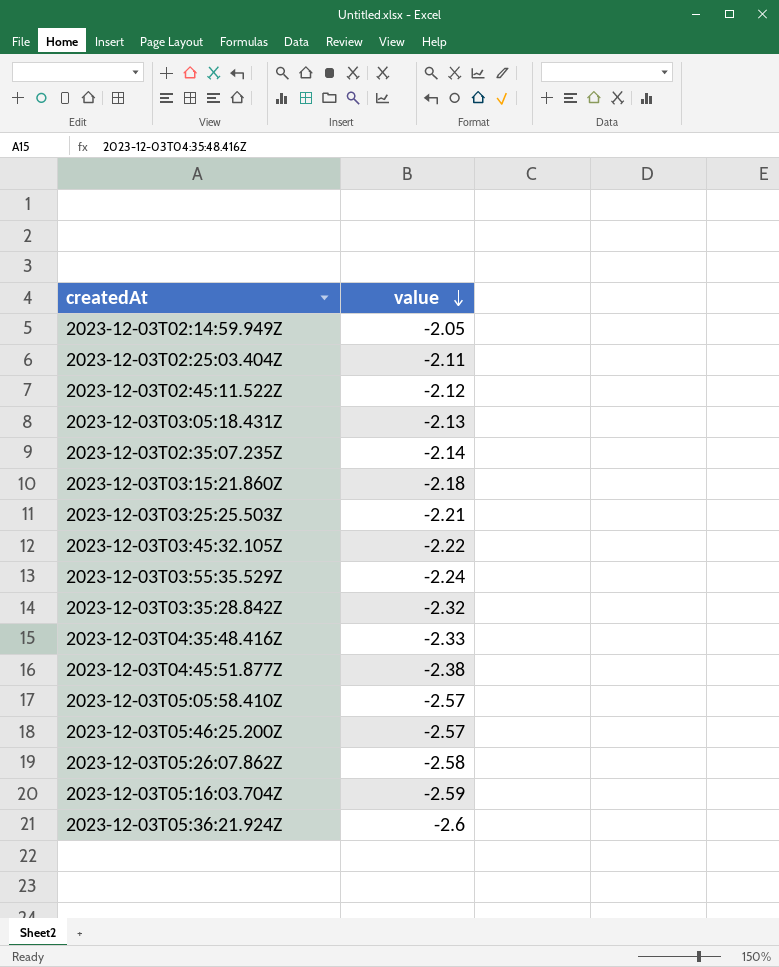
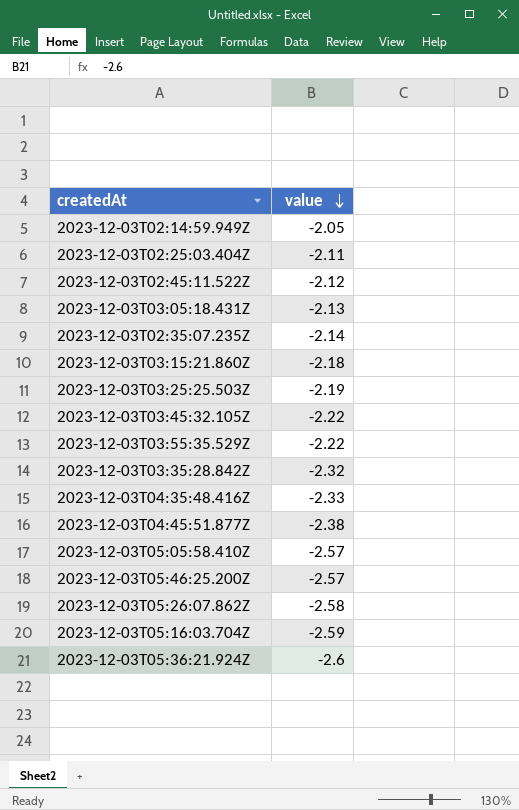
2023-12-03T03:25:25.503Z | value: -2.21 -> -2.19
2023-12-03T03:55:35.529Z | value: -2.24 -> -2.22

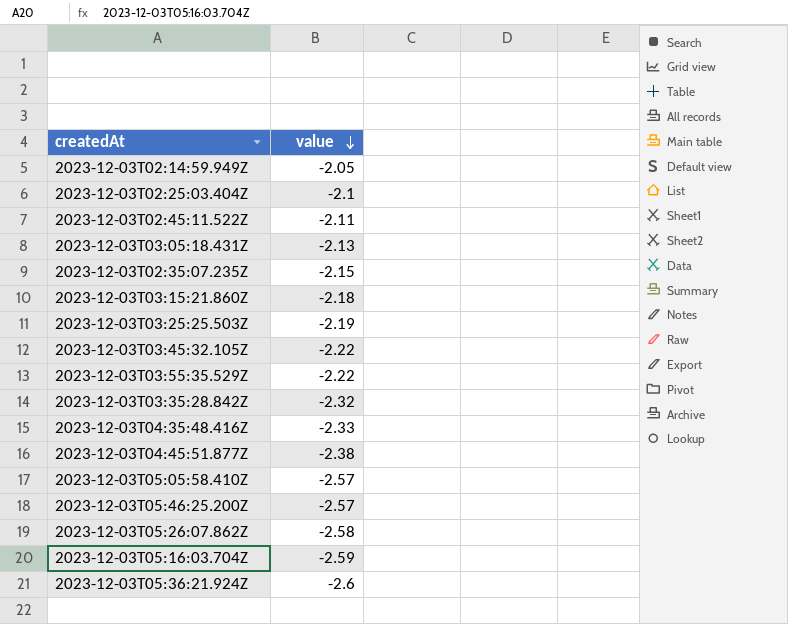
2023-12-03T02:25:03.404Z | value: -2.11 -> -2.1
2023-12-03T02:45:11.522Z | value: -2.12 -> -2.11
2023-12-03T02:35:07.235Z | value: -2.14 -> -2.15

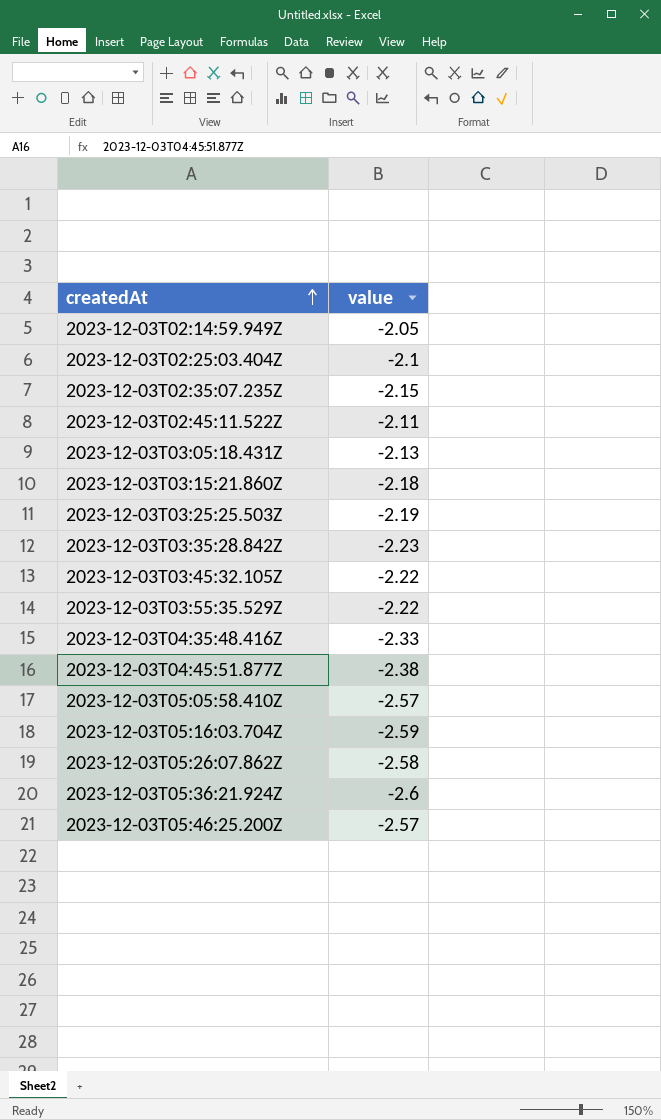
row order: value descending -> createdAt ascending
2023-12-03T03:35:28.842Z | value: -2.32 -> -2.23

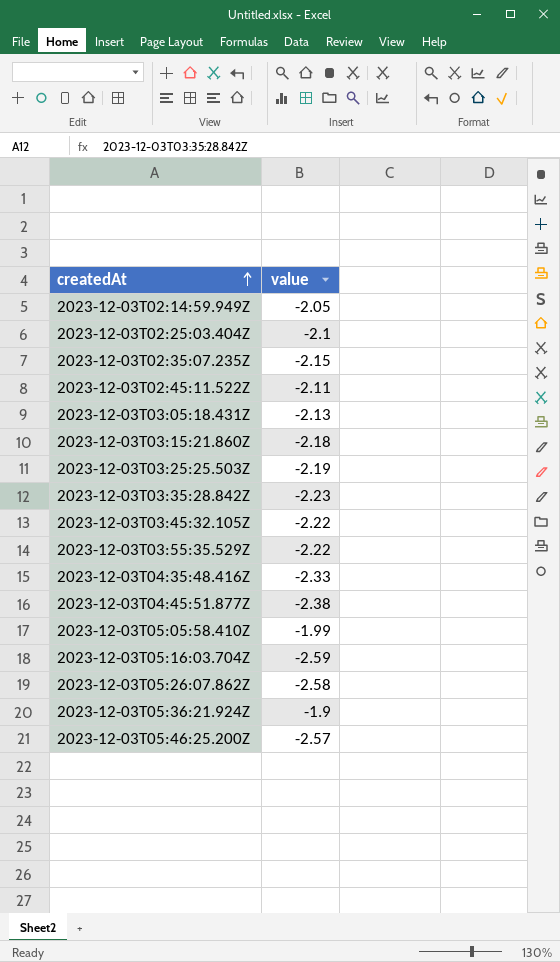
2023-12-03T05:05:58.410Z | value: -2.57 -> -1.99
2023-12-03T05:36:21.924Z | value: -2.6 -> -1.9

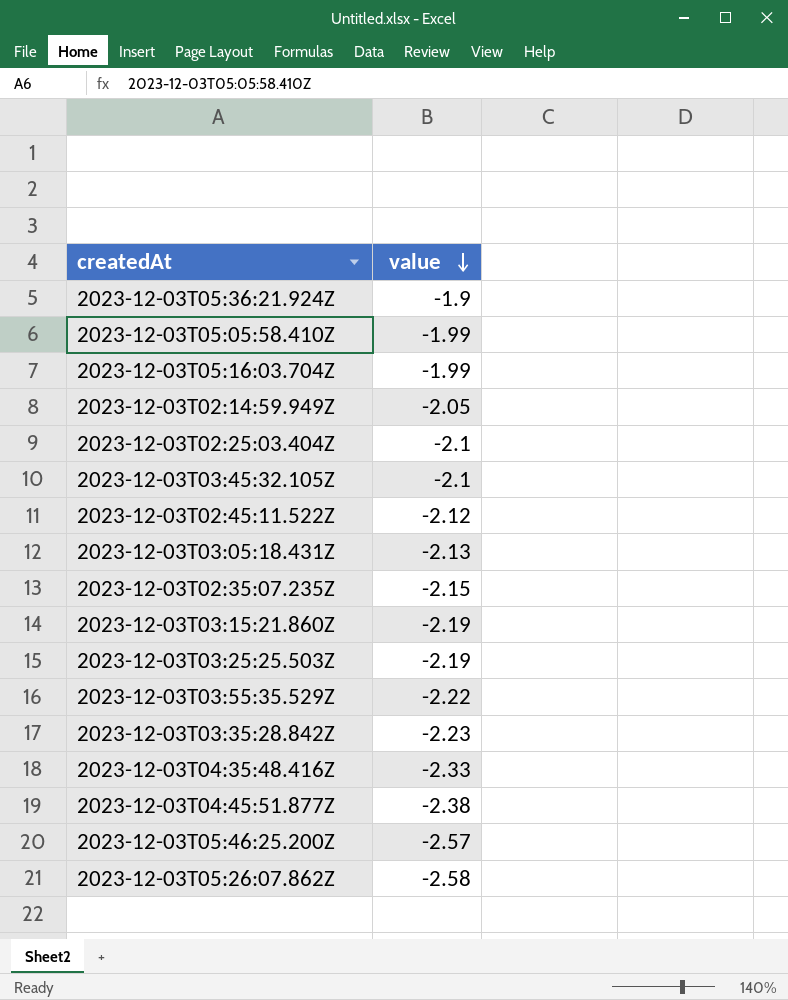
row order: createdAt ascending -> value descending
2023-12-03T05:16:03.704Z | value: -2.59 -> -1.99
2023-12-03T03:45:32.105Z | value: -2.22 -> -2.1
2023-12-03T02:45:11.522Z | value: -2.11 -> -2.12
2023-12-03T03:15:21.860Z | value: -2.18 -> -2.19

